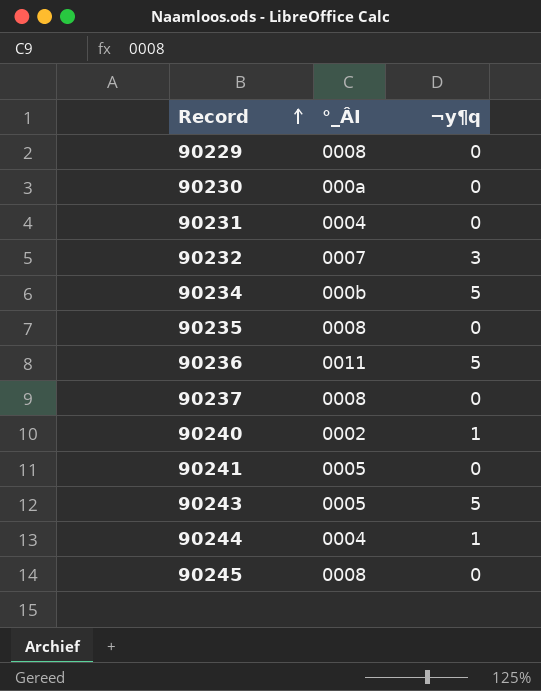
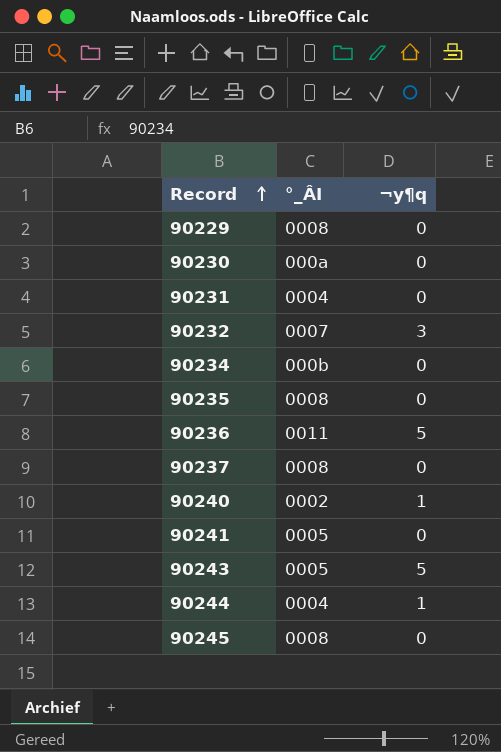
90234 | ¬y¶q: 5 -> 0

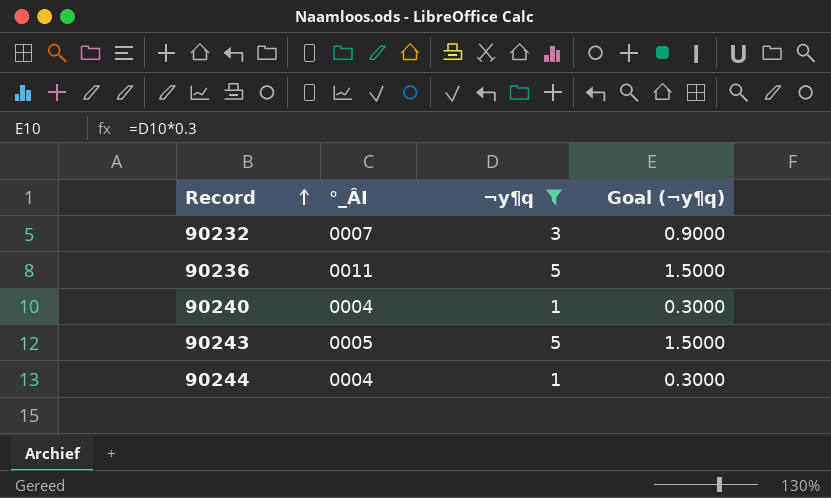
filter: none -> ¬y¶q != 0
column Goal (¬y¶q) | formula: none -> [¬y¶q] * 0.3
90240 | °_ÂI: 0002 -> 0004

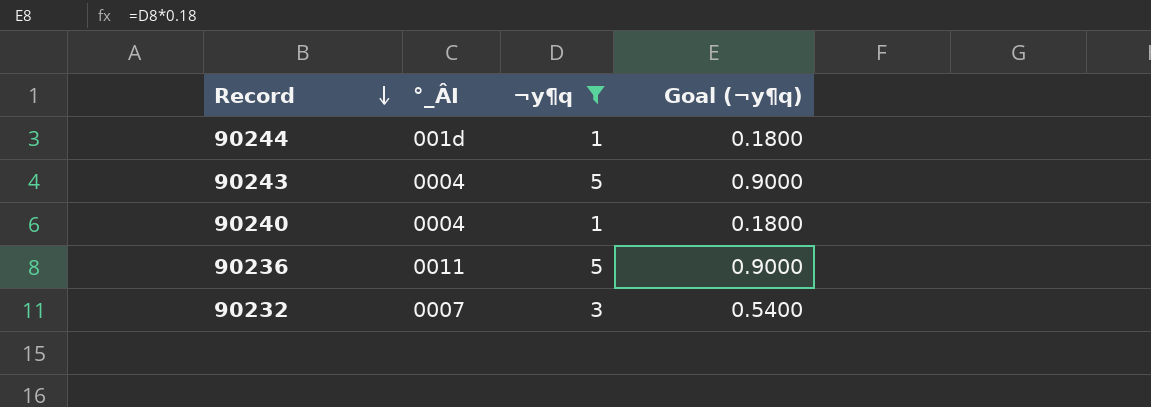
row order: Record ascending -> Record descending
column Goal (¬y¶q) | formula: [¬y¶q] * 0.3 -> [¬y¶q] * 0.18
90244 | °_ÂI: 0004 -> 001d
90243 | °_ÂI: 0005 -> 0004

